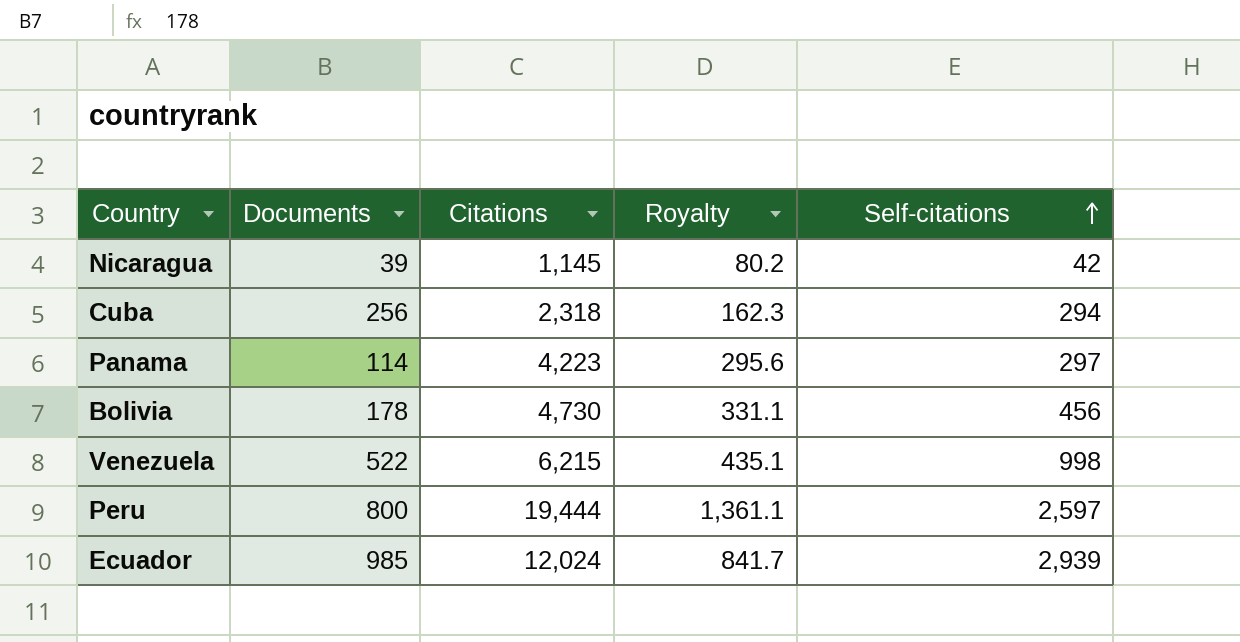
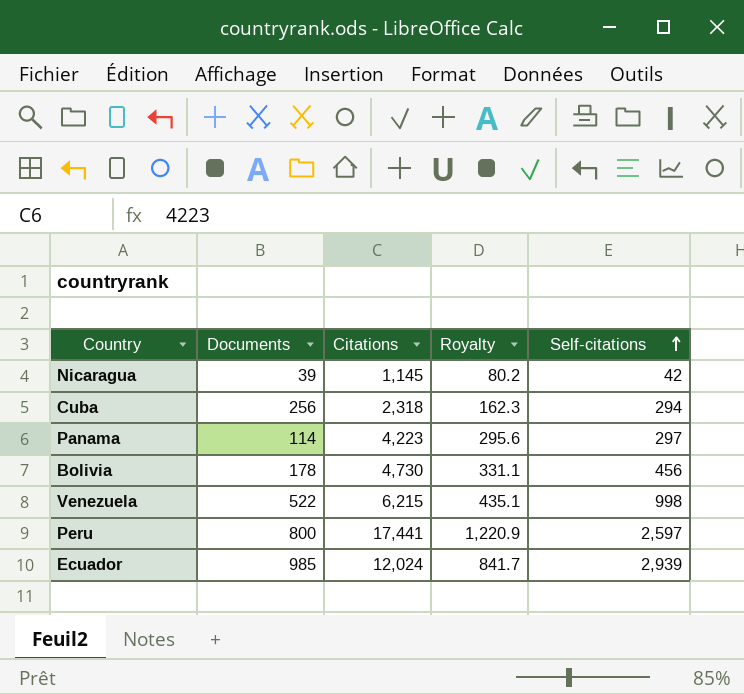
Peru | Citations: 19,444 -> 17,441
Peru | Royalty: 1,361.1 -> 1,220.9

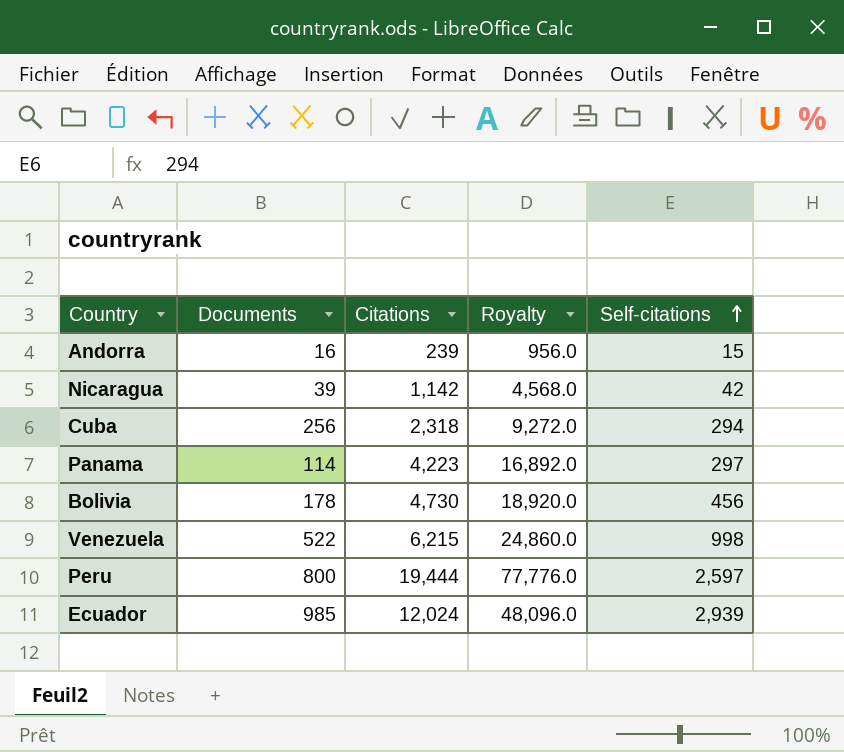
column Royalty | formula: [Citations] * 0.07 -> [Citations] * 4
row Andorra: none -> 16 | 239 | 956.0 | 15
Nicaragua | Citations: 1,145 -> 1,142
Peru | Citations: 17,441 -> 19,444

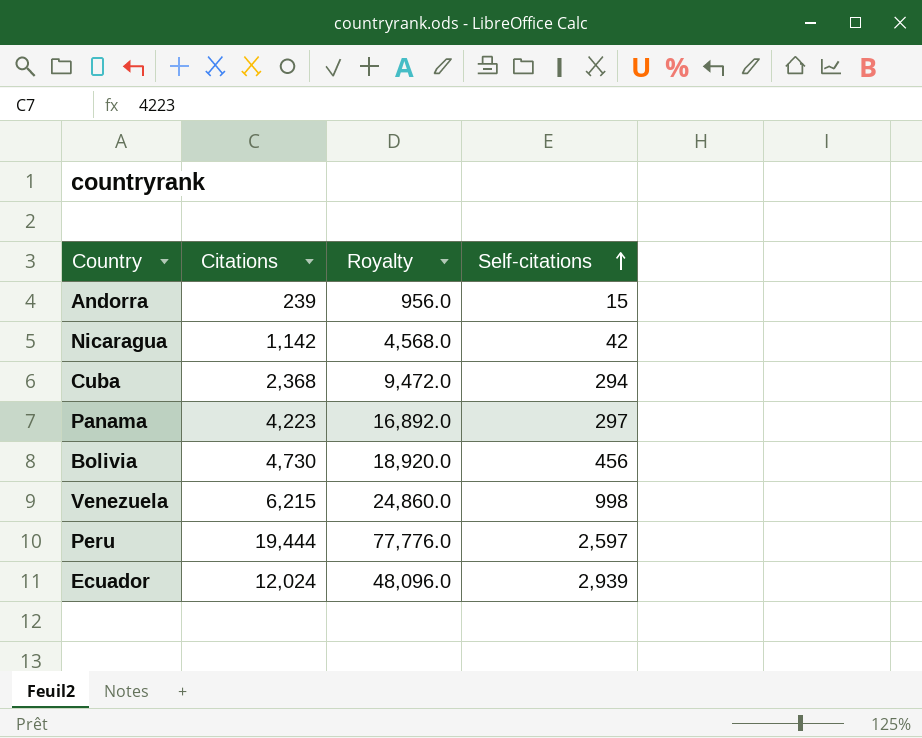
column Documents | position: 2 -> none
Cuba | Citations: 2,318 -> 2,368
Cuba | Royalty: 9,272.0 -> 9,472.0

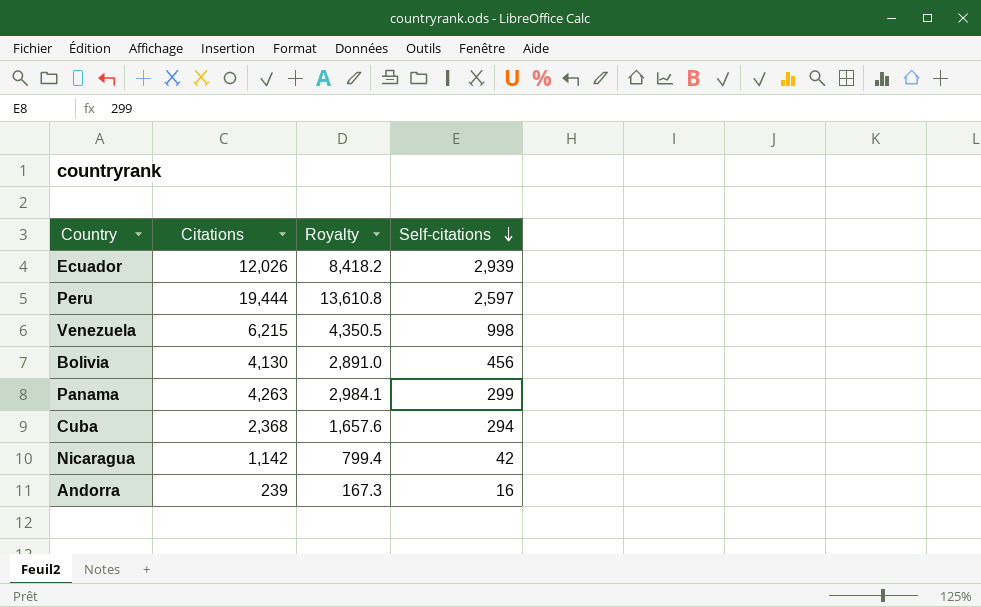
row order: Self-citations ascending -> Self-citations descending
column Royalty | formula: [Citations] * 4 -> [Citations] * 0.7
Ecuador | Citations: 12,024 -> 12,026
Bolivia | Citations: 4,730 -> 4,130
Panama | Citations: 4,223 -> 4,263
Panama | Self-citations: 297 -> 299
Andorra | Self-citations: 15 -> 16

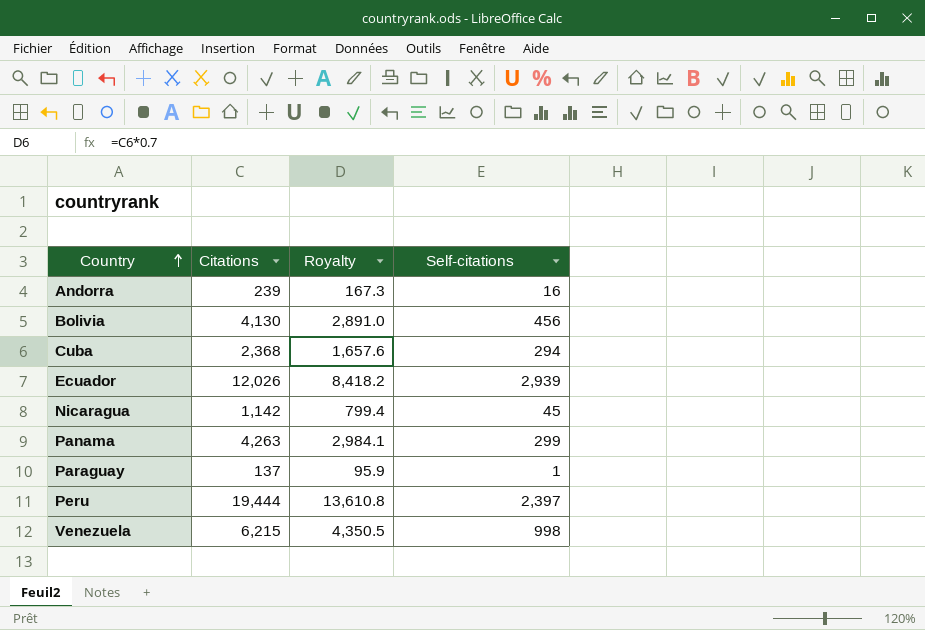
row order: Self-citations descending -> Country ascending
Nicaragua | Self-citations: 42 -> 45
row Paraguay: none -> 137 | 95.9 | 1
Peru | Self-citations: 2,597 -> 2,397

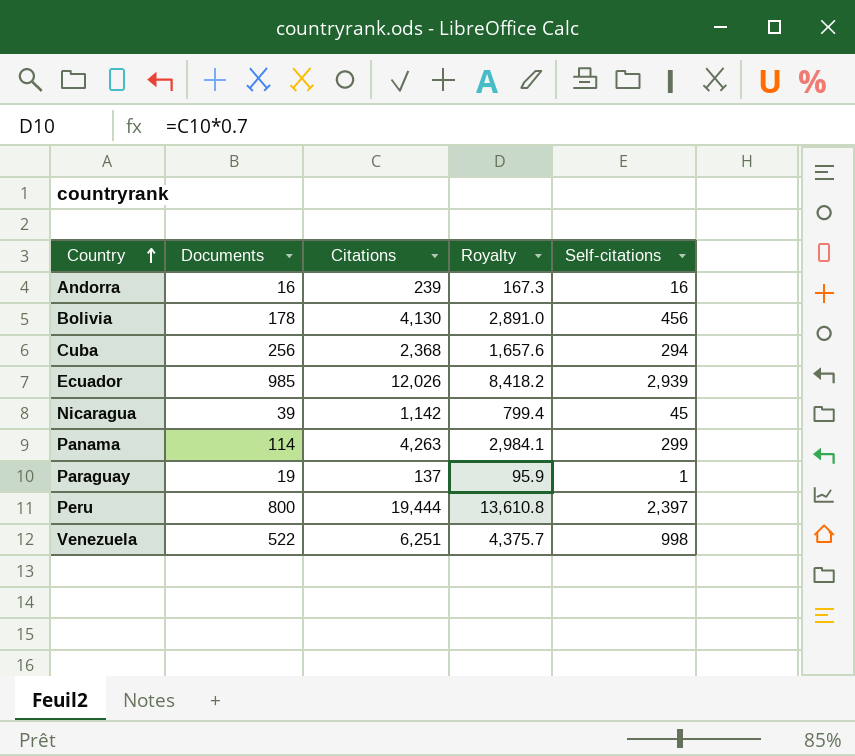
column Documents | position: none -> 2
Venezuela | Citations: 6,215 -> 6,251
Venezuela | Royalty: 4,350.5 -> 4,375.7

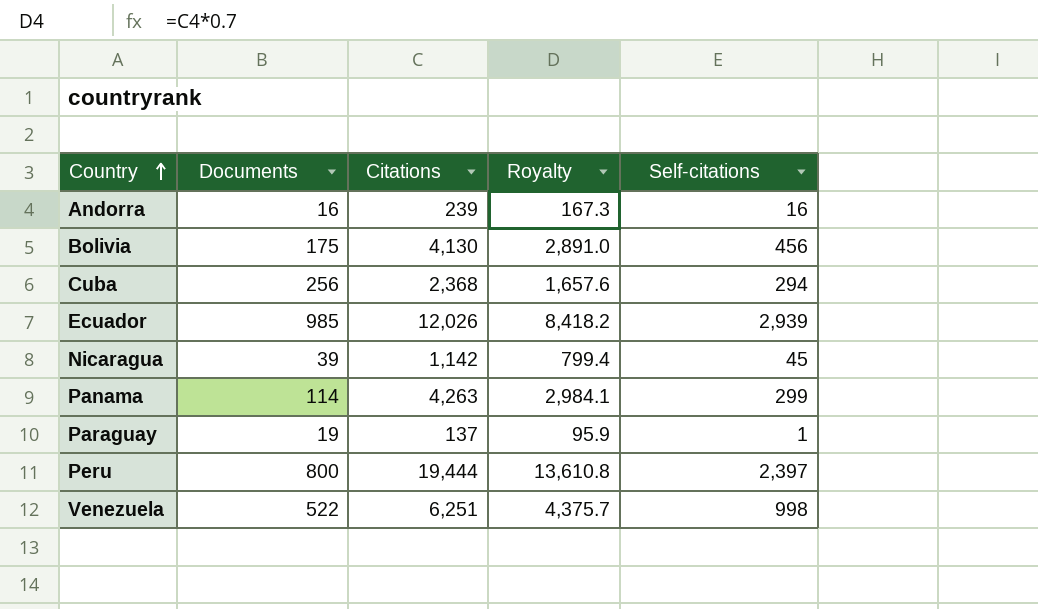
Bolivia | Documents: 178 -> 175

